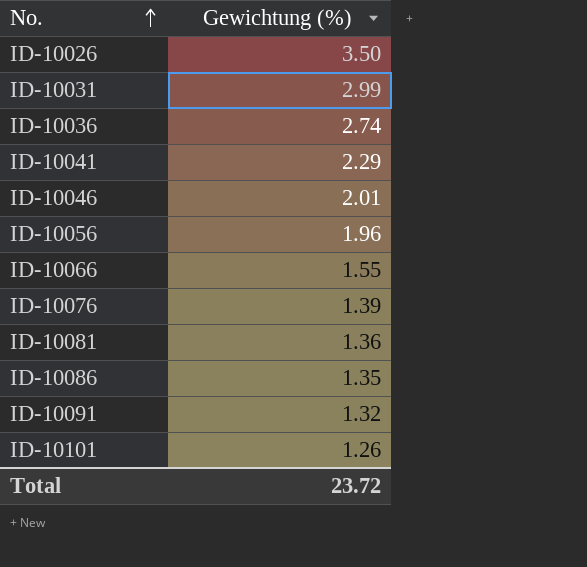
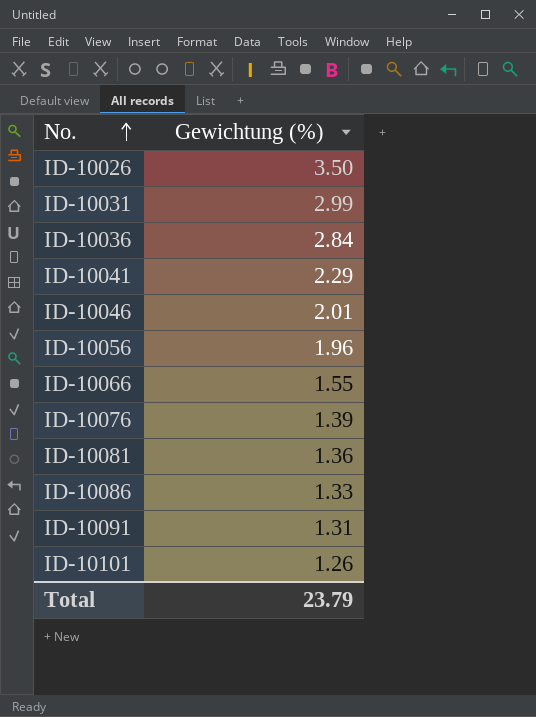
ID-10036 | Gewichtung (%): 2.74 -> 2.84
ID-10086 | Gewichtung (%): 1.35 -> 1.33
ID-10091 | Gewichtung (%): 1.32 -> 1.31
Total | Gewichtung (%): 23.72 -> 23.79

